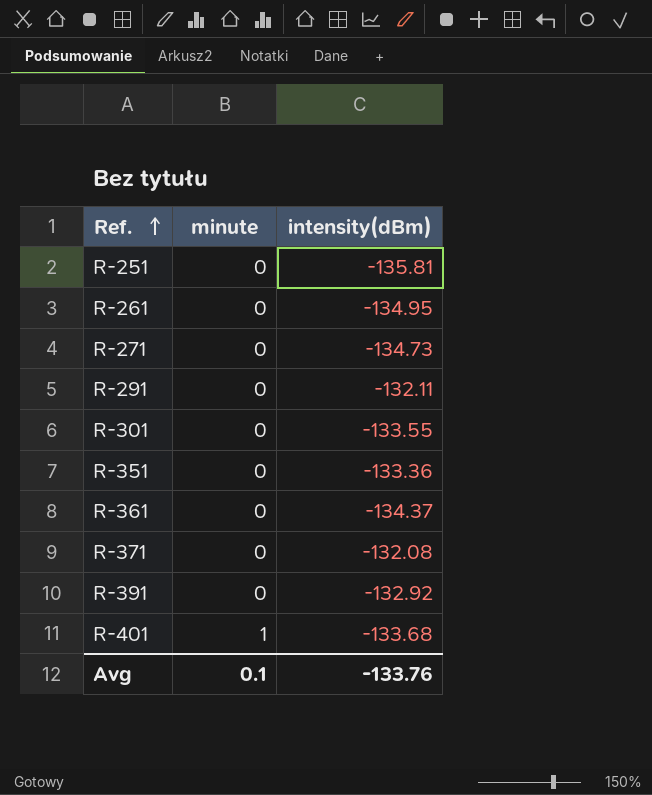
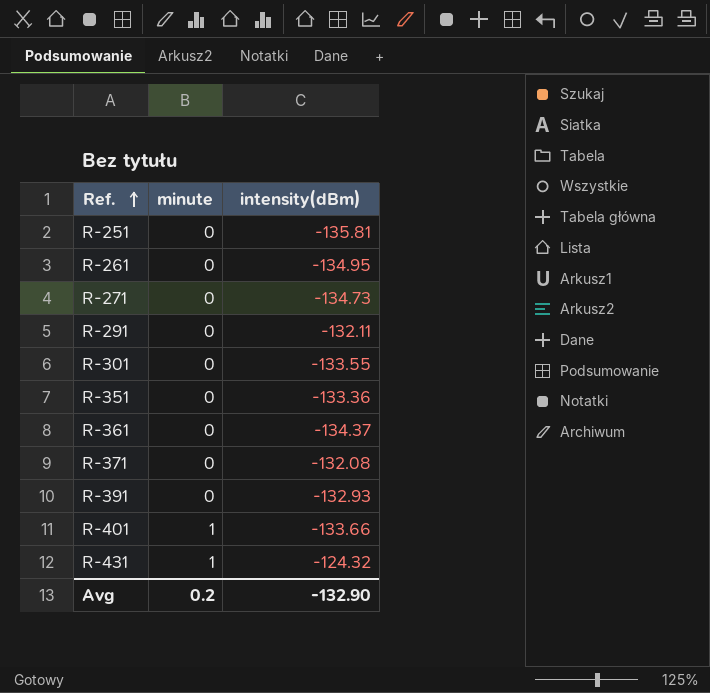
R-391 | intensity(dBm): -132.92 -> -132.93
R-401 | intensity(dBm): -133.68 -> -133.66
row R-431: none -> 1 | -124.32
Avg | minute: 0.1 -> 0.2
Avg | intensity(dBm): -133.76 -> -132.90

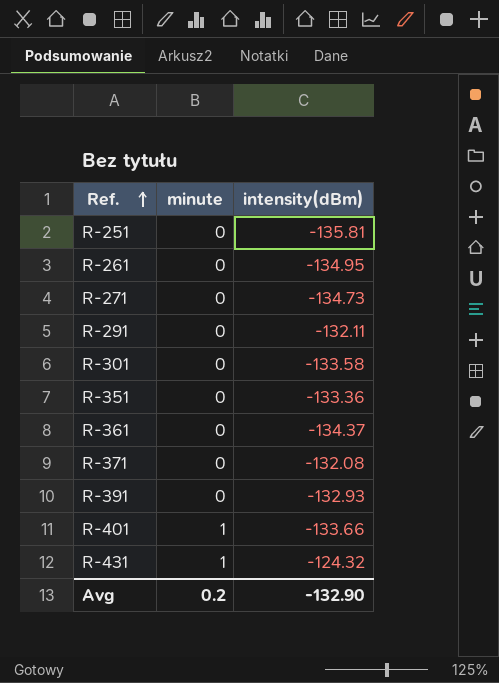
R-301 | intensity(dBm): -133.55 -> -133.58

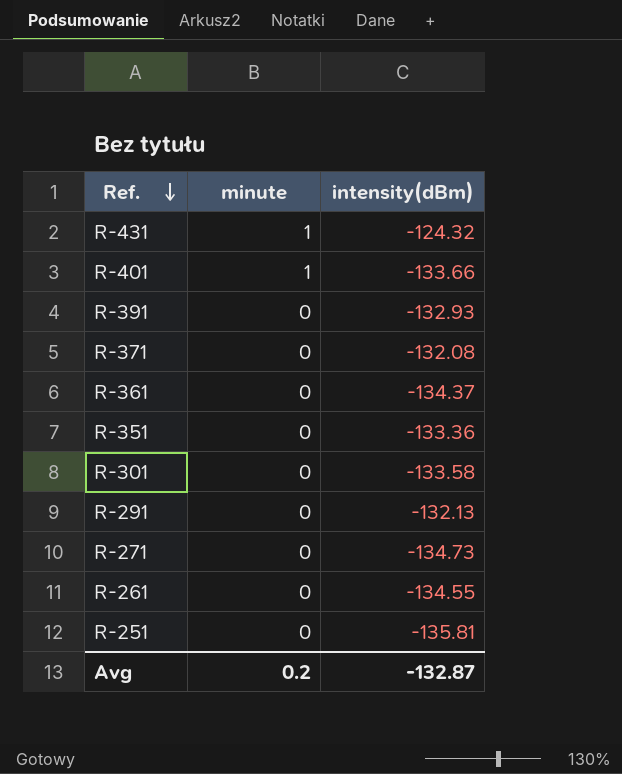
row order: Ref. ascending -> Ref. descending
R-291 | intensity(dBm): -132.11 -> -132.13
R-261 | intensity(dBm): -134.95 -> -134.55
Avg | intensity(dBm): -132.90 -> -132.87

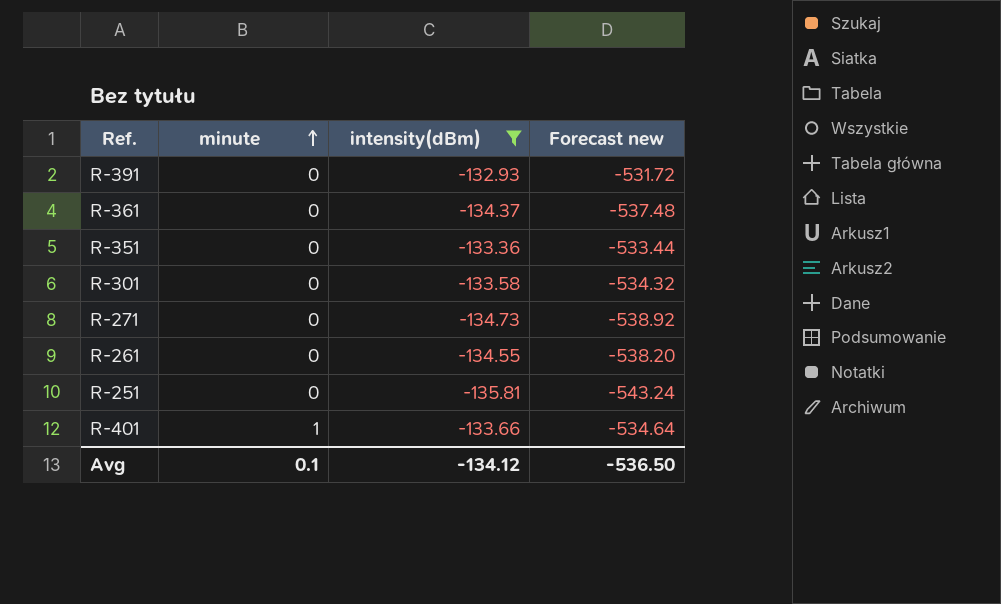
filter: none -> intensity(dBm) <= -132.93
row order: Ref. descending -> minute ascending
column Forecast new | formula: none -> [intensity(dBm)] * 4
Avg | minute: 0.2 -> 0.1
Avg | intensity(dBm): -132.87 -> -134.12

